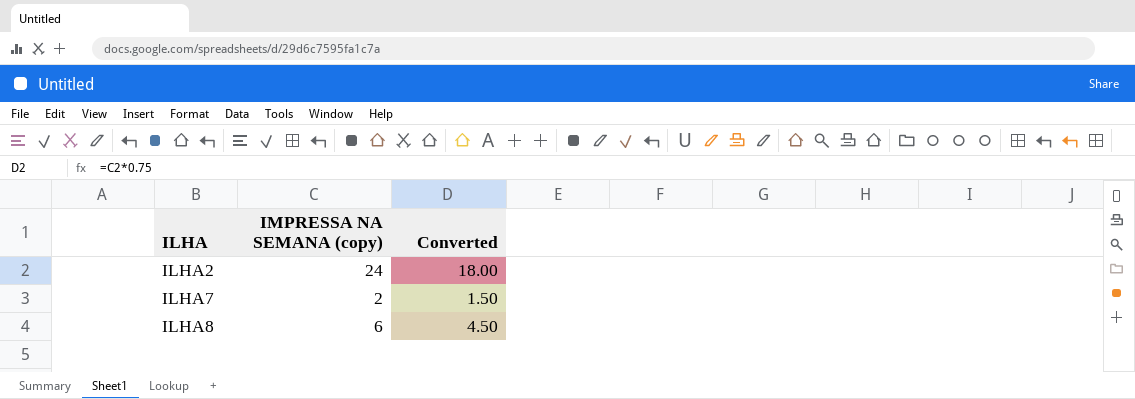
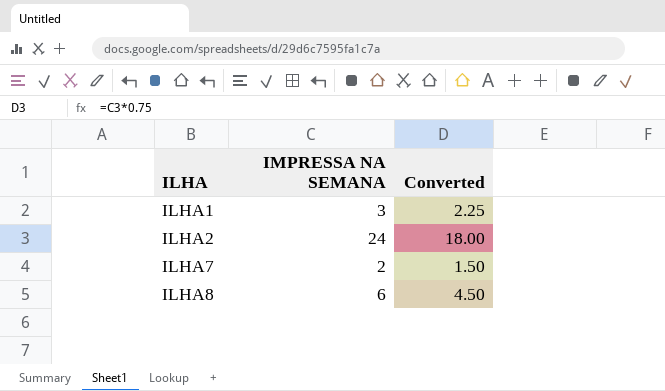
column name: IMPRESSA NA SEMANA (copy) -> IMPRESSA NA SEMANA
row ILHA1: none -> 3 | 2.25

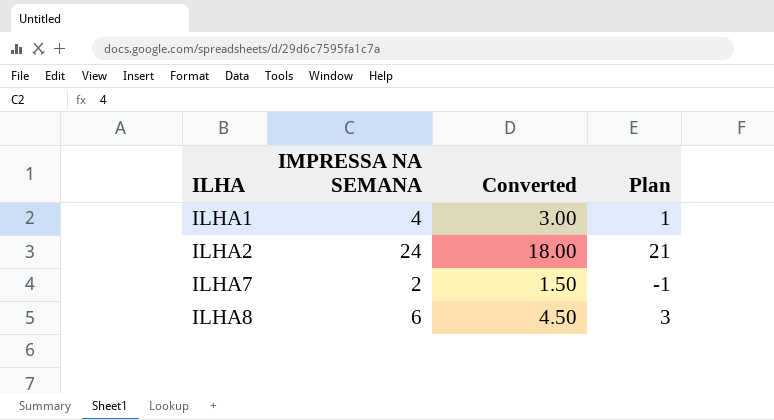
column Plan | formula: none -> [IMPRESSA NA SEMANA] - 3
ILHA1 | IMPRESSA NA SEMANA: 3 -> 4
ILHA1 | Converted: 2.25 -> 3.00

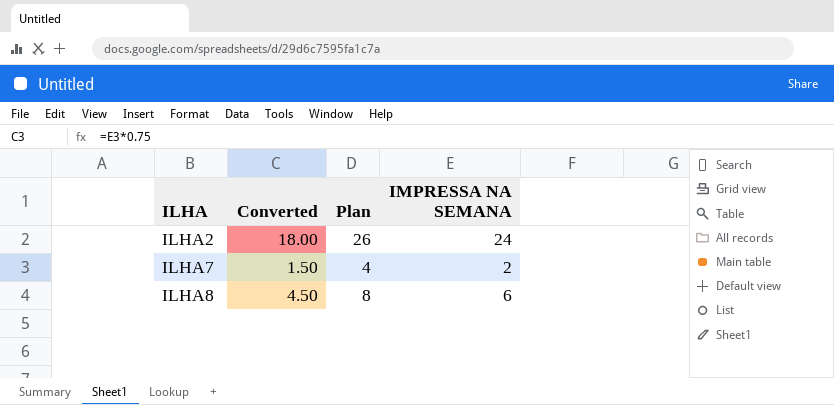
column Plan | formula: [IMPRESSA NA SEMANA] - 3 -> [IMPRESSA NA SEMANA] + 2
column IMPRESSA NA SEMANA | position: 2 -> 4
row ILHA1: 4 | 3.00 | 1 -> none

